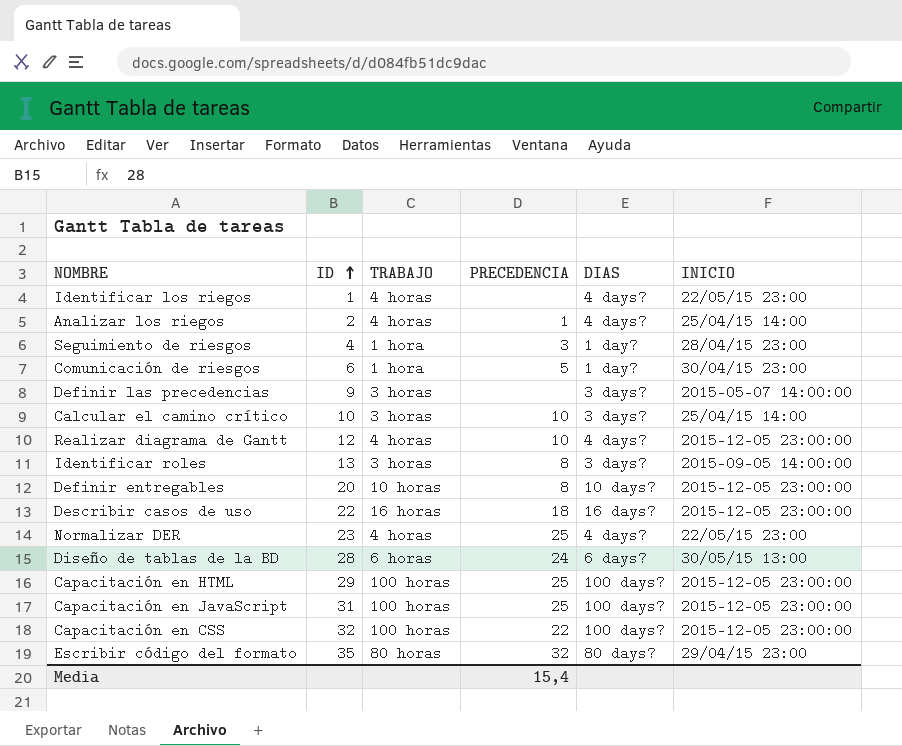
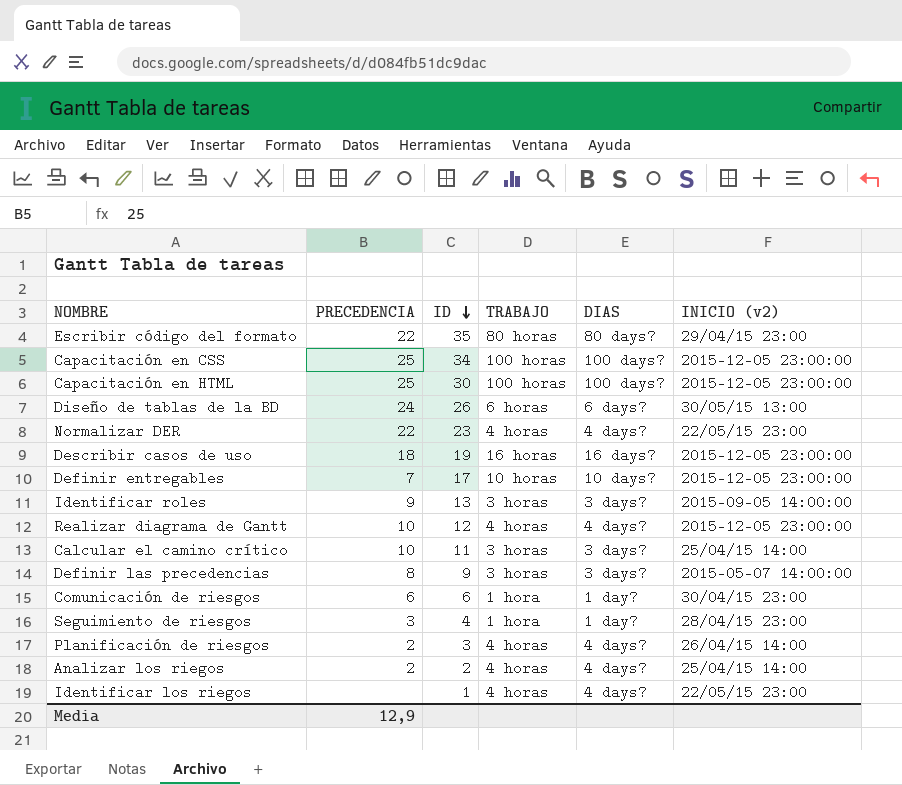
row order: ID ascending -> ID descending
column PRECEDENCIA | position: 4 -> 2
column name: INICIO -> INICIO (v2)
row Capacitación en JavaScript: 31 | 100 horas | 25 | 100 days? | 2015-12-05 23:00:00 -> none
Escribir código del formato | PRECEDENCIA: 32 -> 22
Capacitación en CSS | PRECEDENCIA: 22 -> 25
Capacitación en CSS | ID: 32 -> 34
Capacitación en HTML | ID: 29 -> 30
Diseño de tablas de la BD | ID: 28 -> 26
Normalizar DER | PRECEDENCIA: 25 -> 22
Describir casos de uso | ID: 22 -> 19
Definir entregables | PRECEDENCIA: 8 -> 7
Definir entregables | ID: 20 -> 17
Identificar roles | PRECEDENCIA: 8 -> 9
Calcular el camino crítico | ID: 10 -> 11
Definir las precedencias | PRECEDENCIA: none -> 8
Comunicación de riesgos | PRECEDENCIA: 5 -> 6
row Planificación de riesgos: none -> 2 | 3 | 4 horas | 4 days? | 26/04/15 14:00
Analizar los riegos | PRECEDENCIA: 1 -> 2
Media | PRECEDENCIA: 15,4 -> 12,9

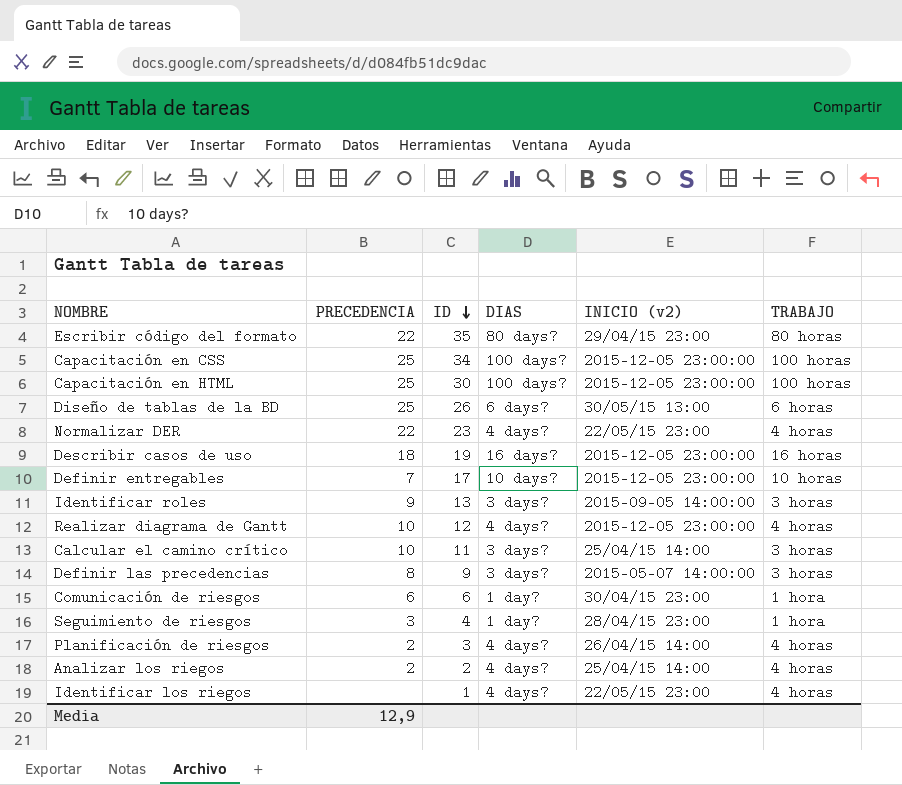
column TRABAJO | position: 4 -> 6
Diseño de tablas de la BD | PRECEDENCIA: 24 -> 25

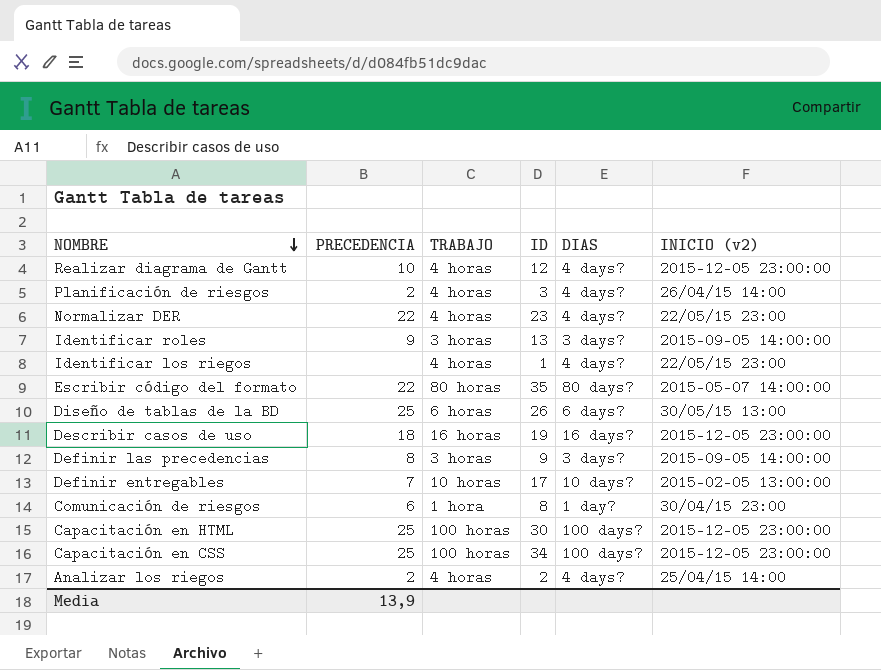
row order: ID descending -> NOMBRE descending
column TRABAJO | position: 6 -> 3
row Calcular el camino crítico: 10 | 11 | 3 days? | 25/04/15 14:00 | 3 horas -> none
row Seguimiento de riesgos: 3 | 4 | 1 day? | 28/04/15 23:00 | 1 hora -> none
Escribir código del formato | INICIO (v2): 29/04/15 23:00 -> 2015-05-07 14:00:00
Definir las precedencias | INICIO (v2): 2015-05-07 14:00:00 -> 2015-09-05 14:00:00
Definir entregables | INICIO (v2): 2015-12-05 23:00:00 -> 2015-02-05 13:00:00
Comunicación de riesgos | ID: 6 -> 8
Media | PRECEDENCIA: 12,9 -> 13,9

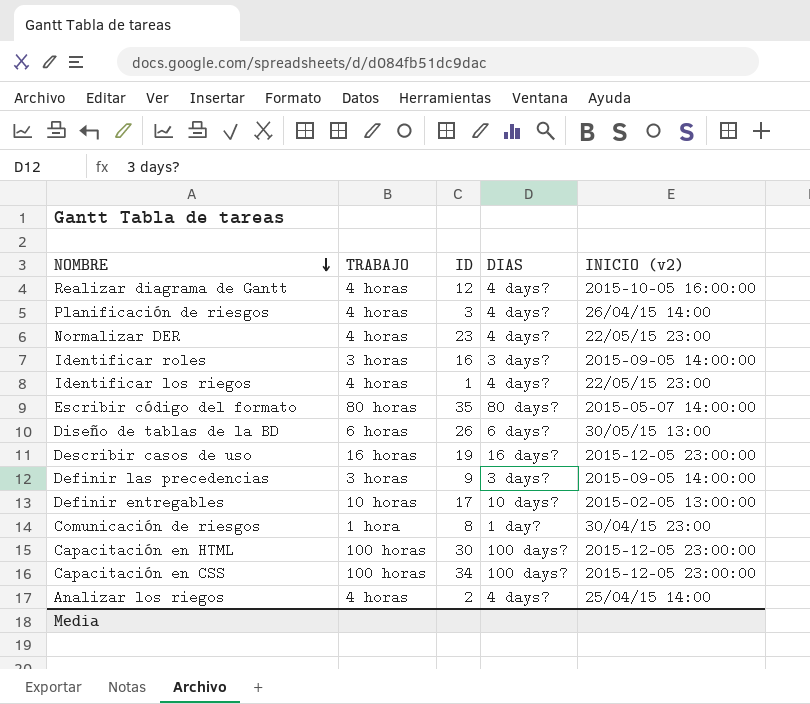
column PRECEDENCIA | position: 2 -> none
Realizar diagrama de Gantt | INICIO (v2): 2015-12-05 23:00:00 -> 2015-10-05 16:00:00
Identificar roles | ID: 13 -> 16

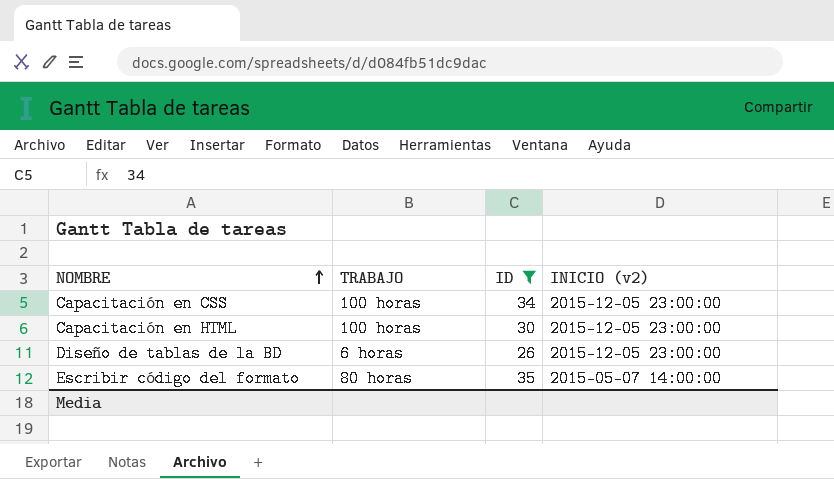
filter: none -> ID >= 26
row order: NOMBRE descending -> NOMBRE ascending
column DIAS | position: 4 -> none
Diseño de tablas de la BD | INICIO (v2): 30/05/15 13:00 -> 2015-12-05 23:00:00

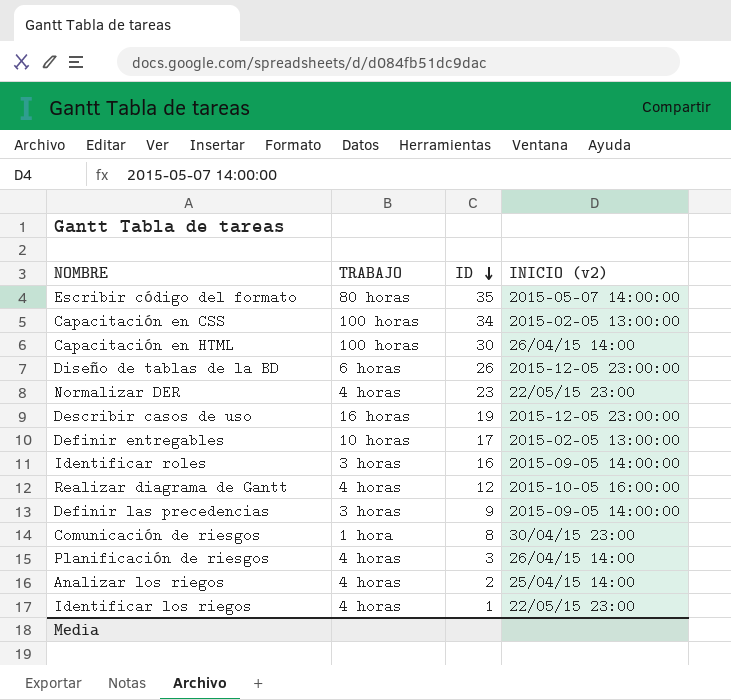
filter: ID >= 26 -> none
row order: NOMBRE ascending -> ID descending
Capacitación en CSS | INICIO (v2): 2015-12-05 23:00:00 -> 2015-02-05 13:00:00
Capacitación en HTML | INICIO (v2): 2015-12-05 23:00:00 -> 26/04/15 14:00

